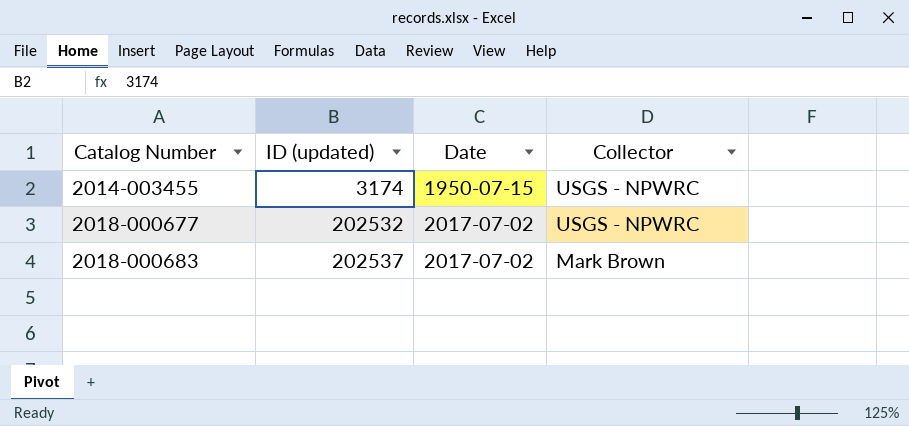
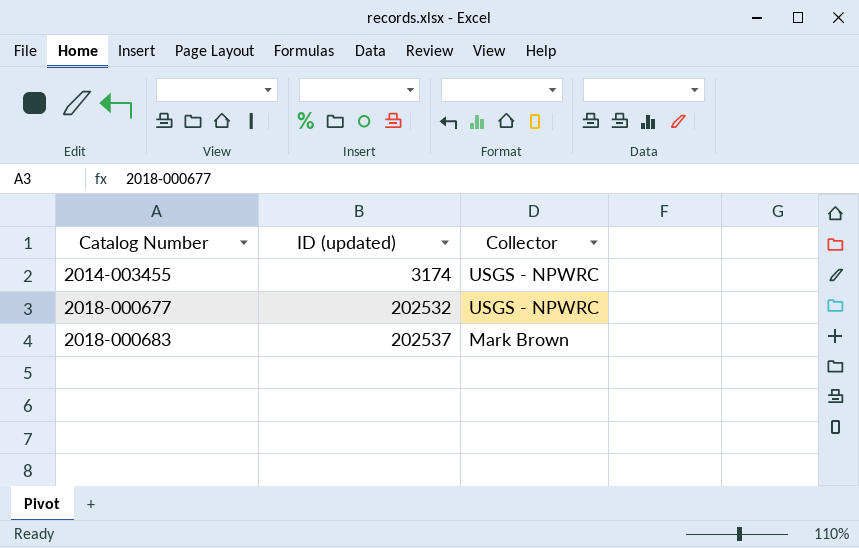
column Date | position: 3 -> none

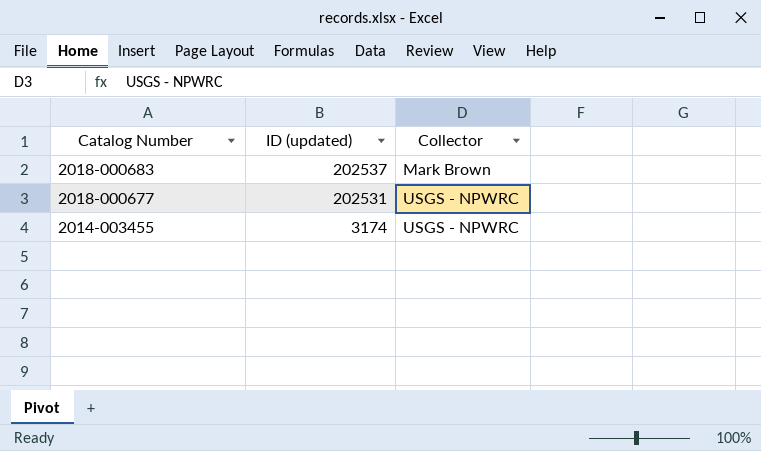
row order: Catalog Number ascending -> Catalog Number descending
2018-000677 | ID (updated): 202532 -> 202531

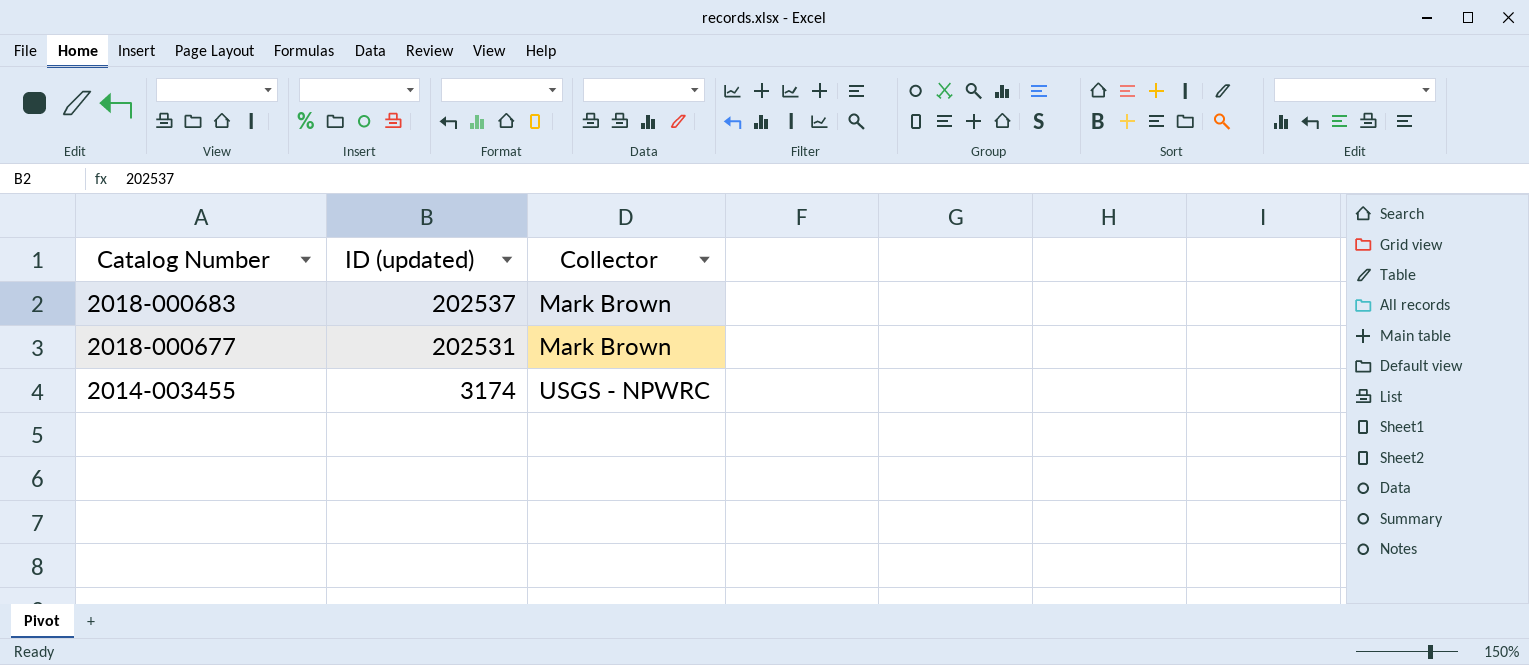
2018-000677 | Collector: USGS - NPWRC -> Mark Brown

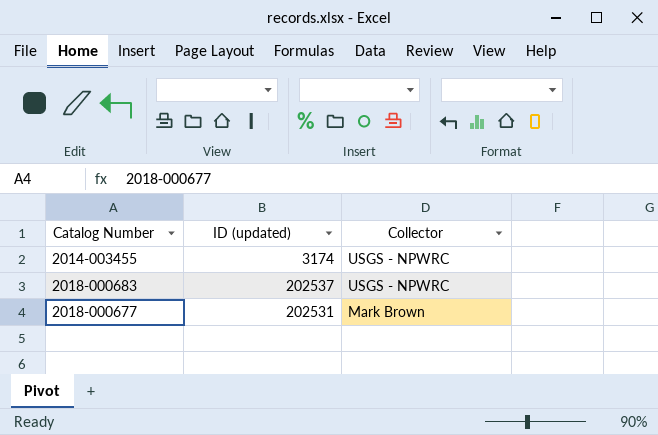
row order: Catalog Number descending -> Collector descending
2018-000683 | Collector: Mark Brown -> USGS - NPWRC

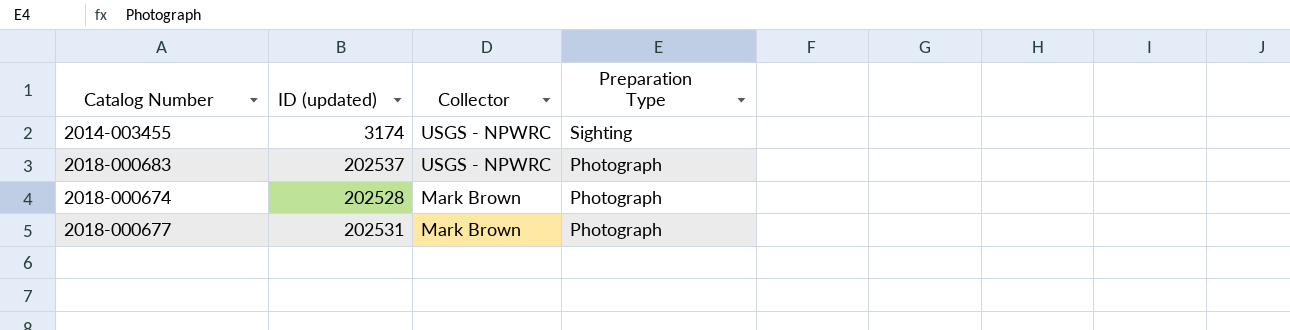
column Preparation Type | position: none -> 4
row 2018-000674: none -> 202528 | Mark Brown | Photograph

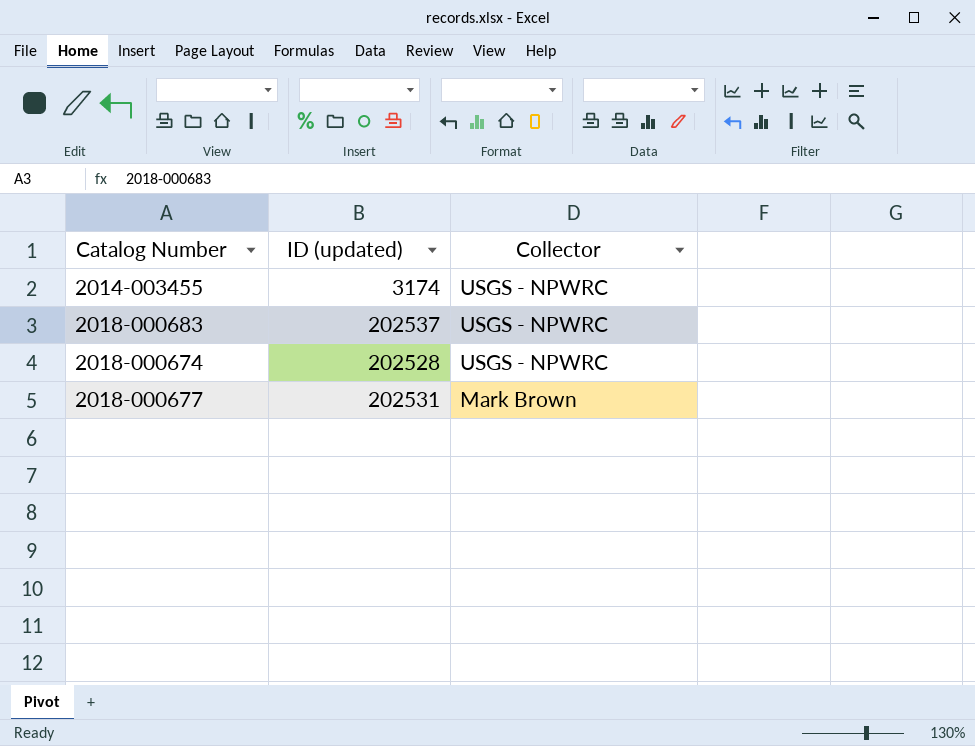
column Preparation Type | position: 4 -> none
2018-000674 | Collector: Mark Brown -> USGS - NPWRC

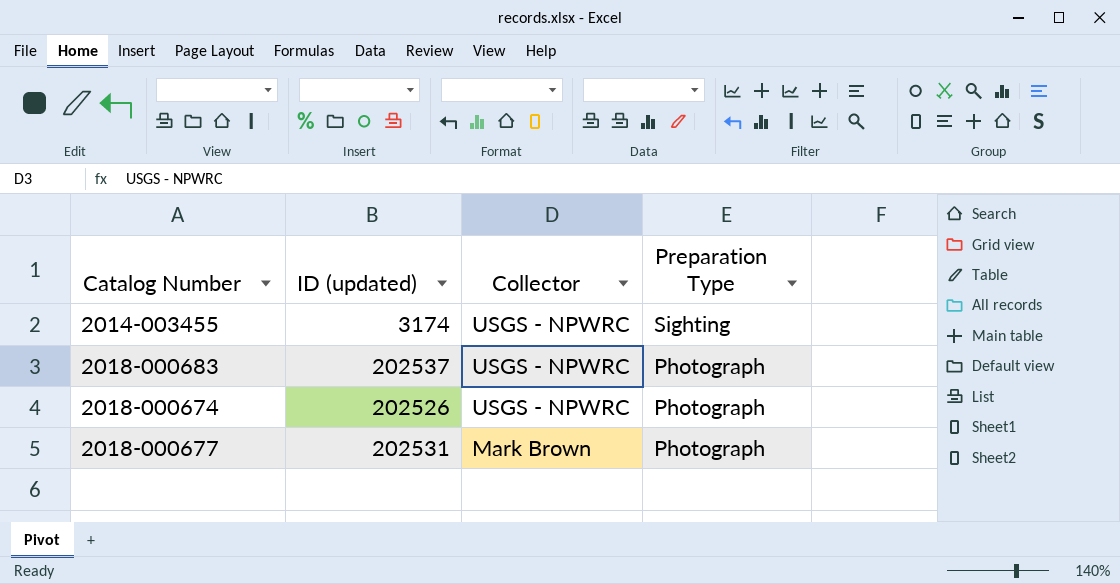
column Preparation Type | position: none -> 4
2018-000674 | ID (updated): 202528 -> 202526

